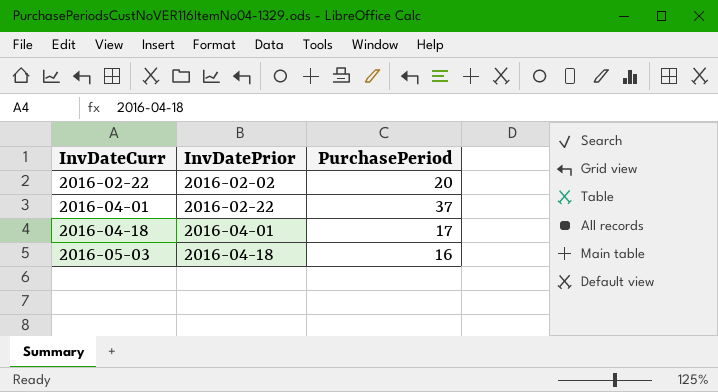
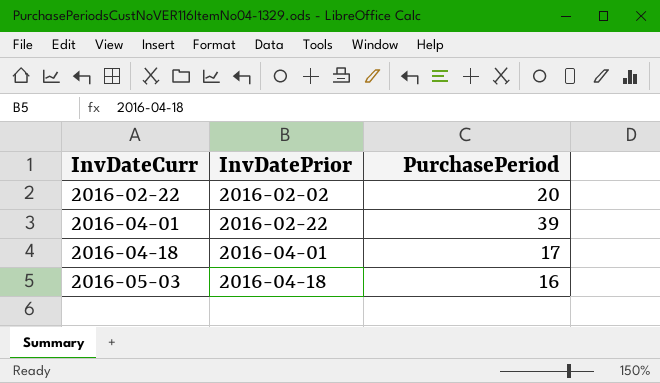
2016-04-01 | PurchasePeriod: 37 -> 39

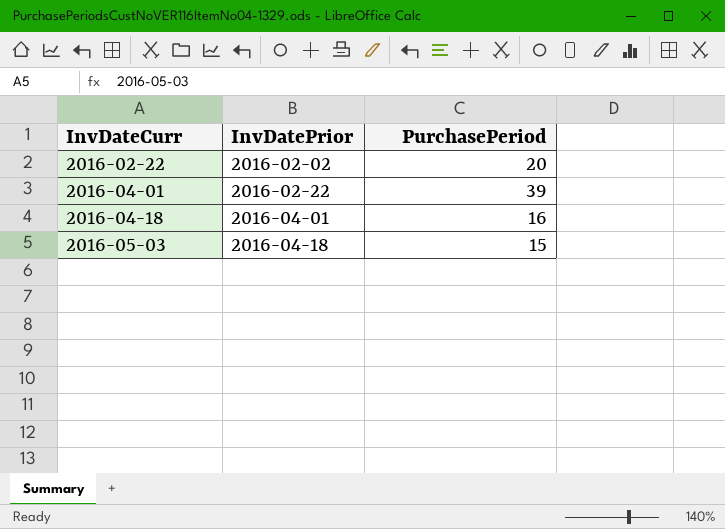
2016-04-18 | PurchasePeriod: 17 -> 16
2016-05-03 | PurchasePeriod: 16 -> 15

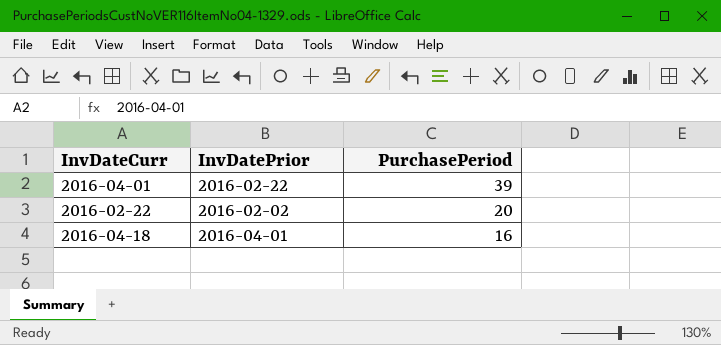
row order: InvDateCurr ascending -> PurchasePeriod descending
row 2016-05-03: 2016-04-18 | 15 -> none

